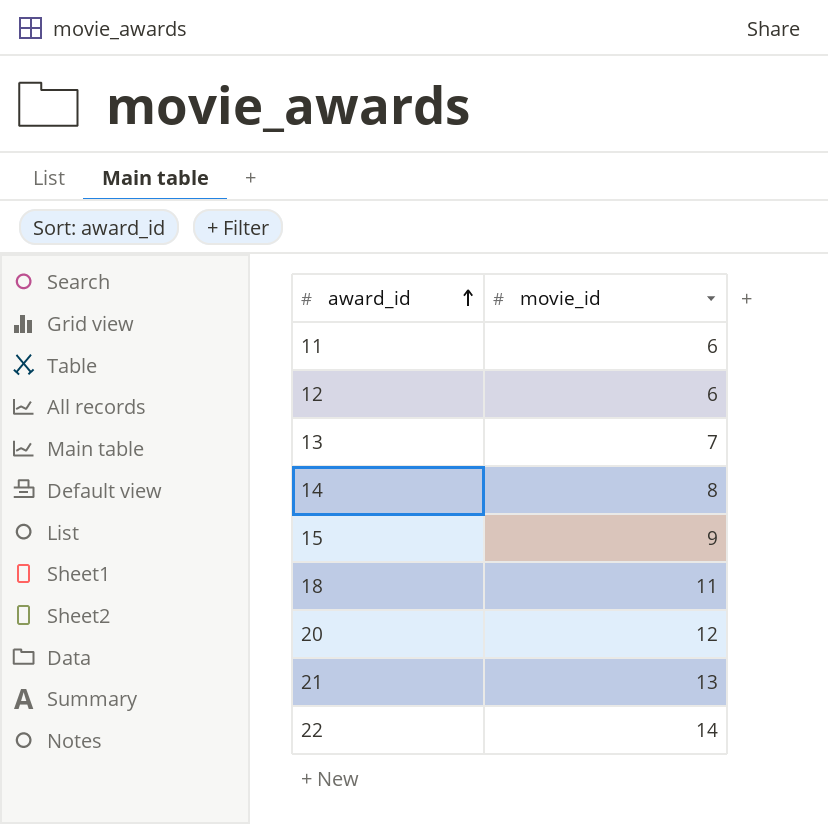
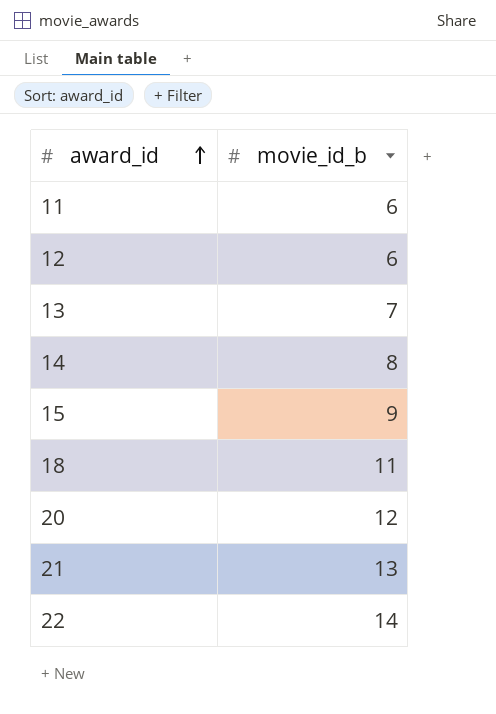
column name: movie_id -> movie_id_b

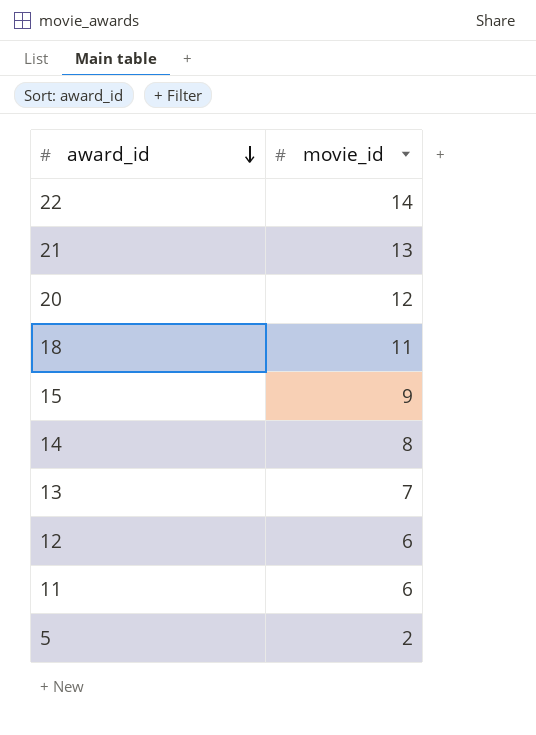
row order: award_id ascending -> award_id descending
column name: movie_id_b -> movie_id
row 5: none -> 2

